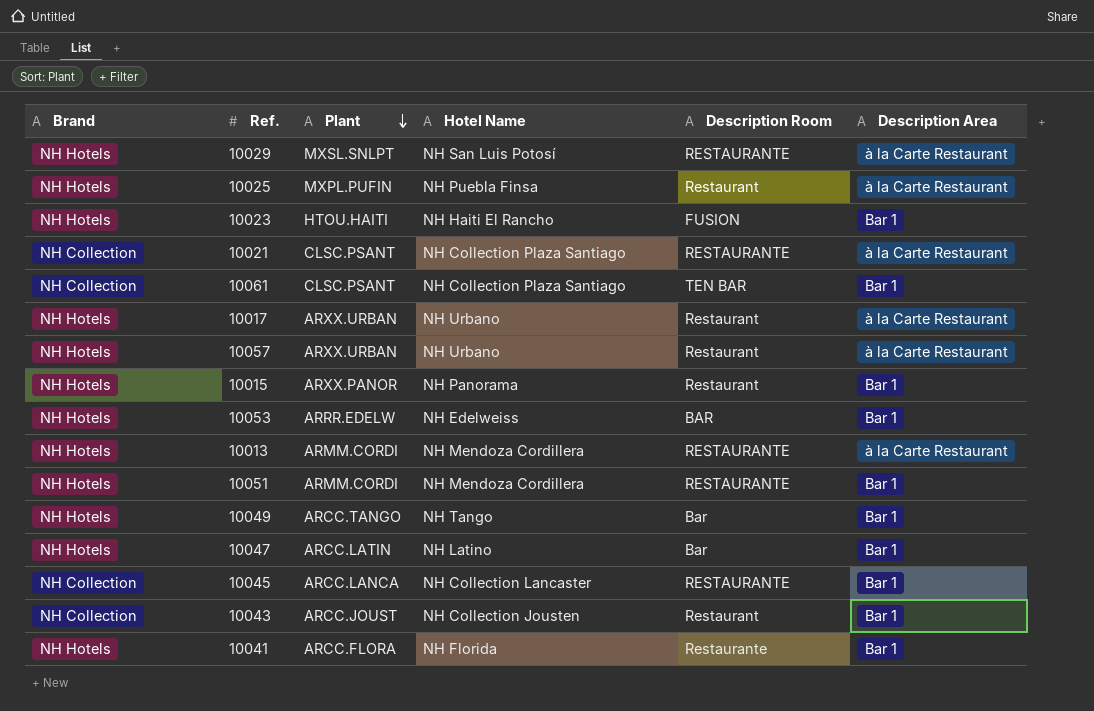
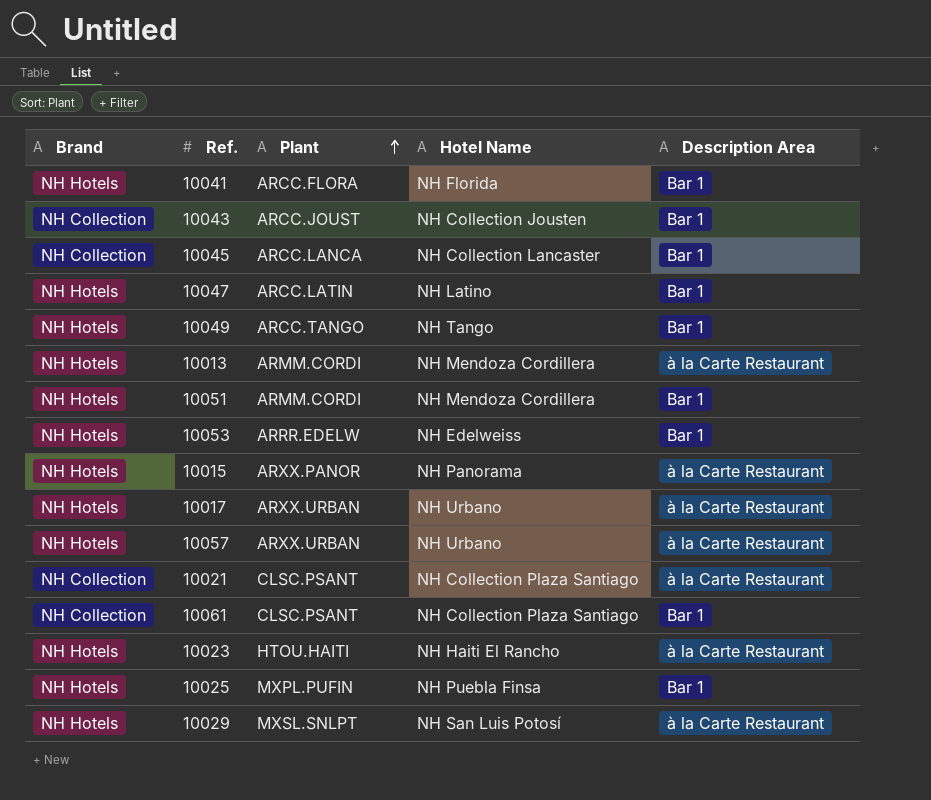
row order: Plant descending -> Plant ascending
column Description Room | position: 5 -> none
10015 | Description Area: Bar 1 -> à la Carte Restaurant
10023 | Description Area: Bar 1 -> à la Carte Restaurant
10025 | Description Area: à la Carte Restaurant -> Bar 1

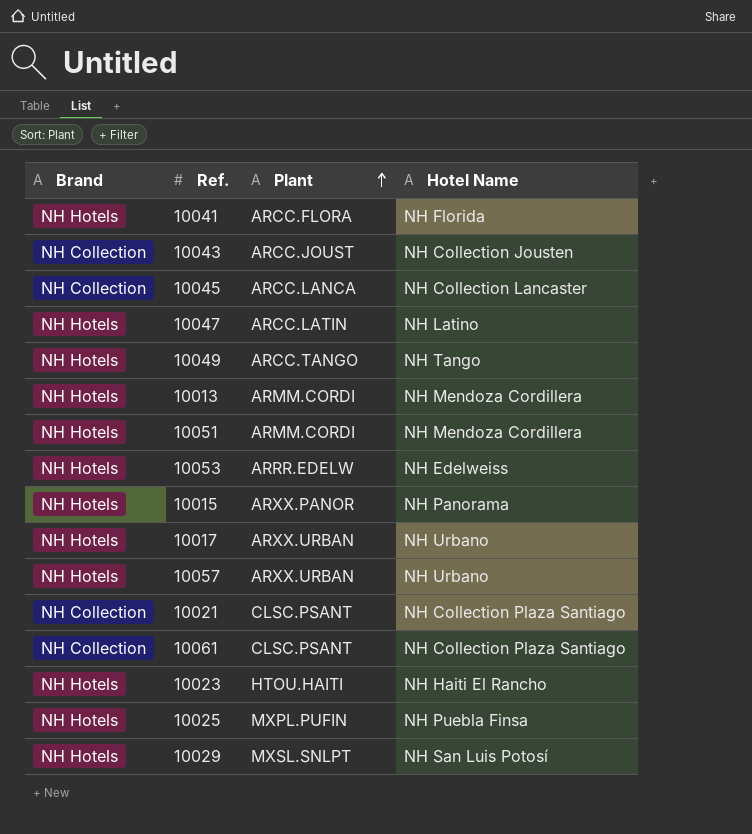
column Description Area | position: 5 -> none

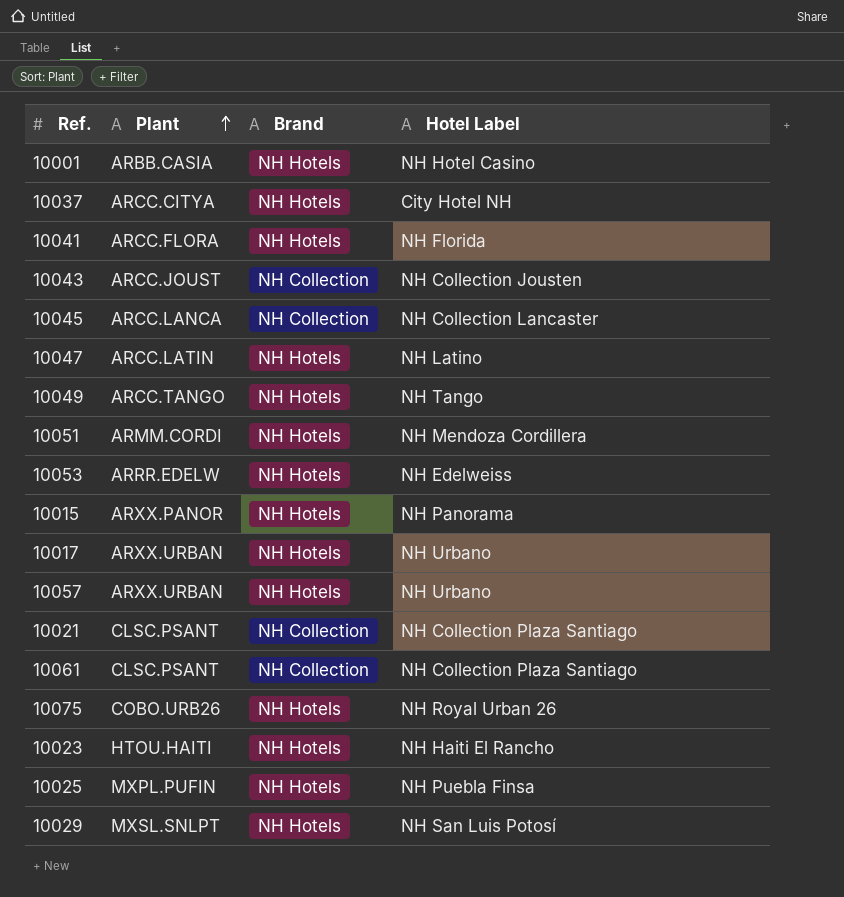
column Brand | position: 1 -> 3
column name: Hotel Name -> Hotel Label
row 10013: NH Hotels | ARMM.CORDI | NH Mendoza Cordillera -> none
row 10001: none -> ARBB.CASIA | NH Hotels | NH Hotel Casino
row 10037: none -> ARCC.CITYA | NH Hotels | City Hotel NH
row 10075: none -> COBO.URB26 | NH Hotels | NH Royal Urban 26

